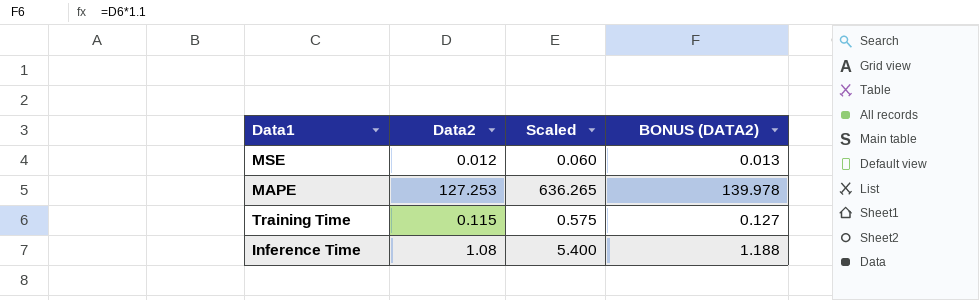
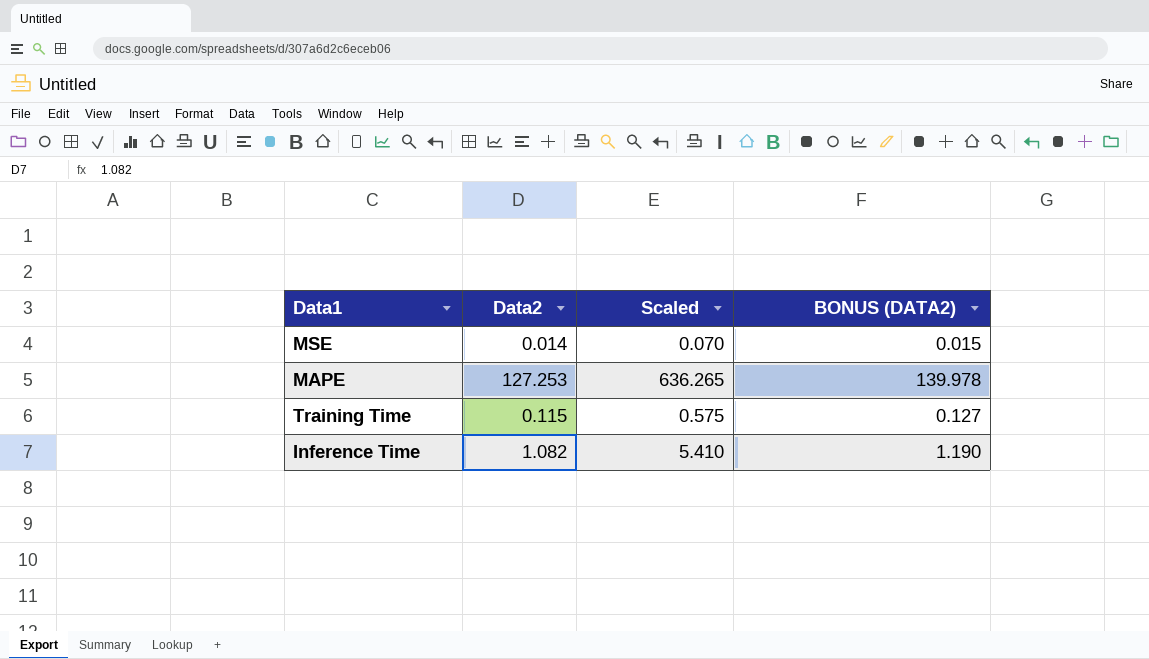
MSE | Data2: 0.012 -> 0.014
MSE | Scaled: 0.060 -> 0.070
MSE | BONUS (DATA2): 0.013 -> 0.015
Inference Time | Data2: 1.08 -> 1.082
Inference Time | Scaled: 5.400 -> 5.410
Inference Time | BONUS (DATA2): 1.188 -> 1.190

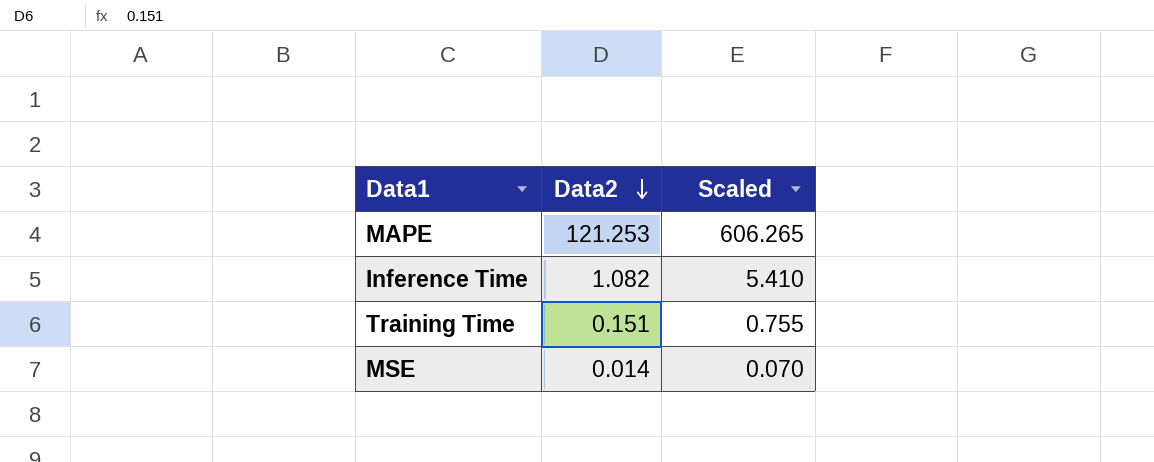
row order: none -> Data2 descending
column BONUS (DATA2) | formula: [Data2] * 1.1 -> none
MAPE | Data2: 127.253 -> 121.253
MAPE | Scaled: 636.265 -> 606.265
Training Time | Data2: 0.115 -> 0.151
Training Time | Scaled: 0.575 -> 0.755

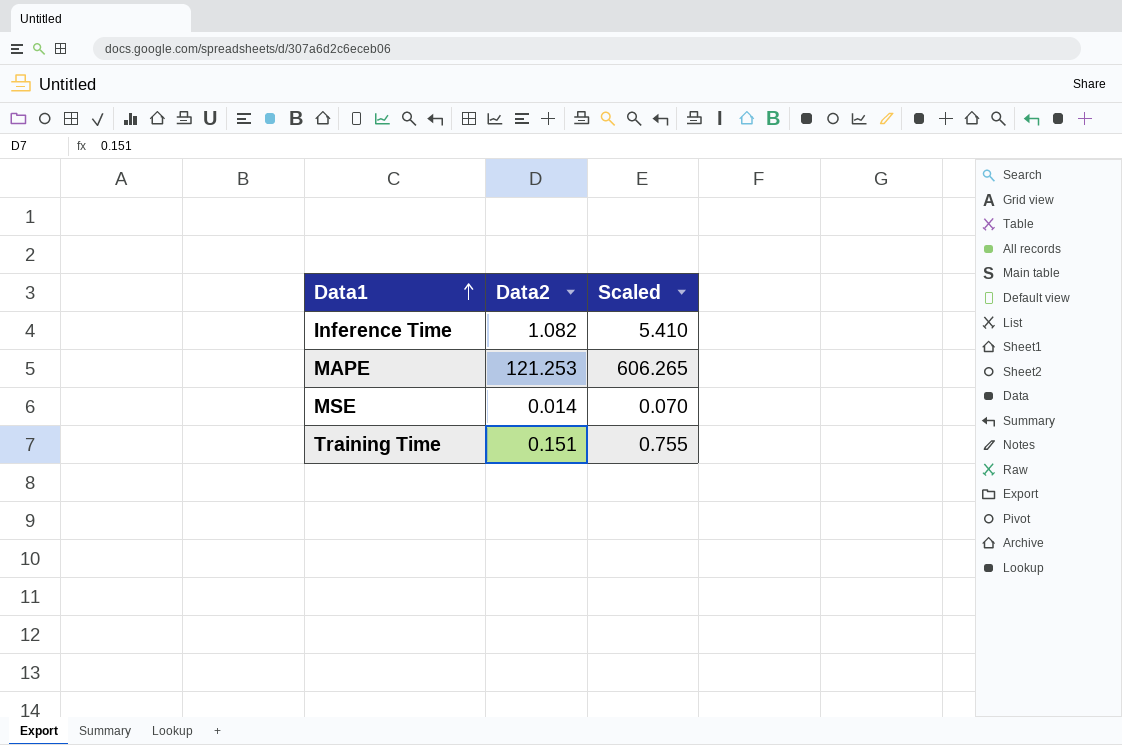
row order: Data2 descending -> Data1 ascending

